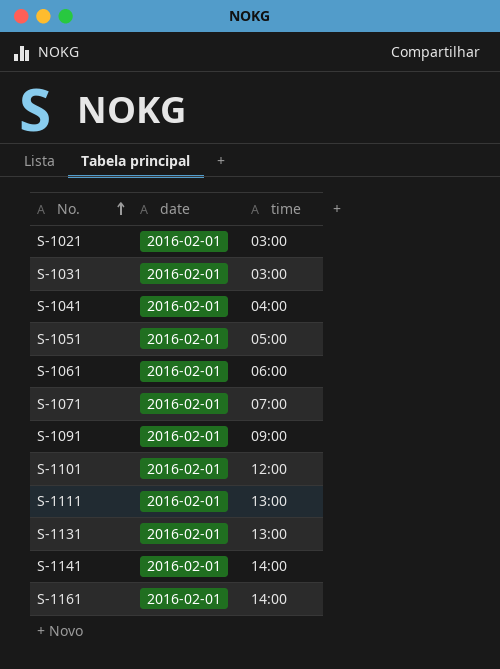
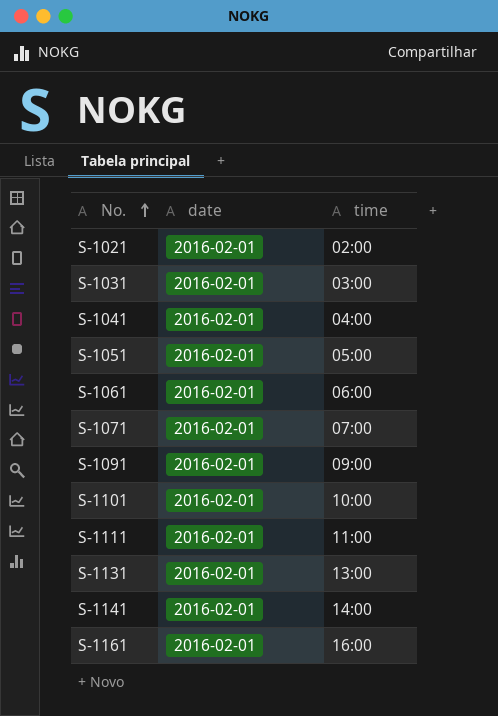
S-1021 | time: 03:00 -> 02:00
S-1101 | time: 12:00 -> 10:00
S-1111 | time: 13:00 -> 11:00
S-1161 | time: 14:00 -> 16:00

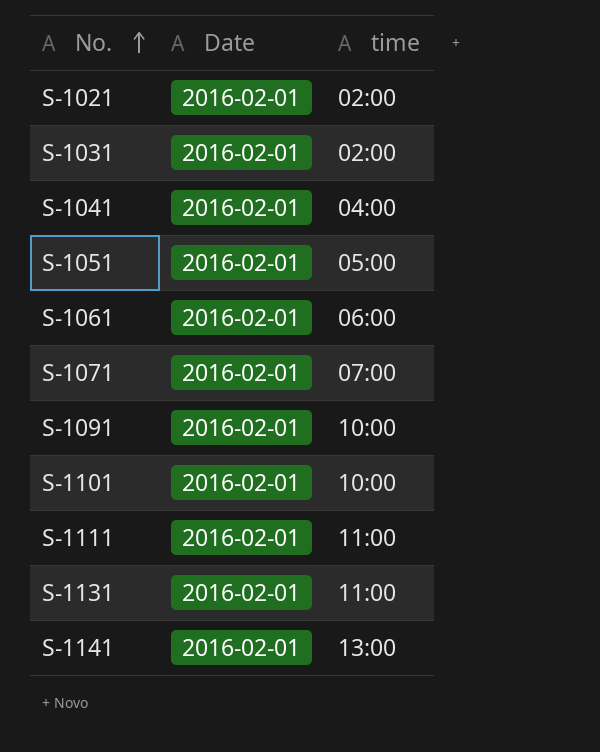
column name: date -> Date
row S-1161: 2016-02-01 | 16:00 -> none
S-1031 | time: 03:00 -> 02:00
S-1091 | time: 09:00 -> 10:00
S-1131 | time: 13:00 -> 11:00
S-1141 | time: 14:00 -> 13:00

